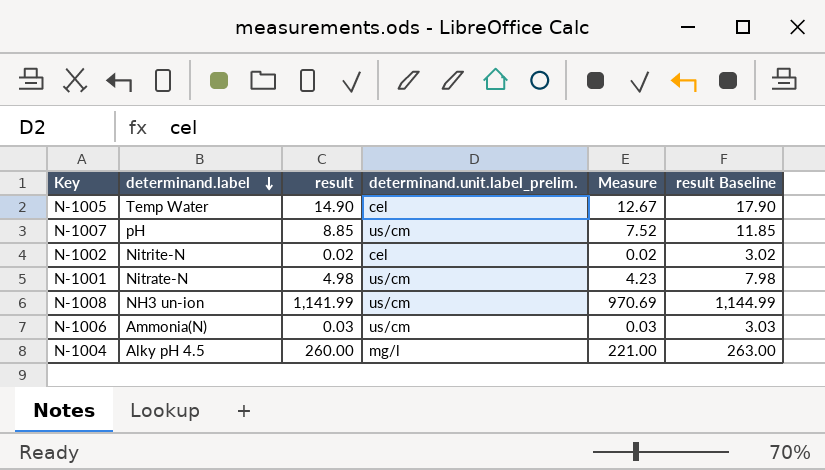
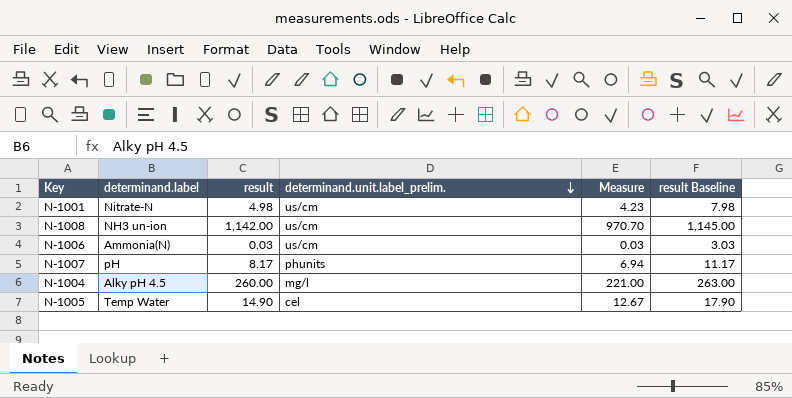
row order: determinand.label descending -> determinand.unit.label_prelim. descending
row N-1002: Nitrite-N | 0.02 | cel | 0.02 | 3.02 -> none
N-1008 | result: 1,141.99 -> 1,142.00
N-1008 | Measure: 970.69 -> 970.70
N-1008 | result Baseline: 1,144.99 -> 1,145.00
N-1007 | result: 8.85 -> 8.17
N-1007 | determinand.unit.label_prelim.: us/cm -> phunits
N-1007 | Measure: 7.52 -> 6.94
N-1007 | result Baseline: 11.85 -> 11.17

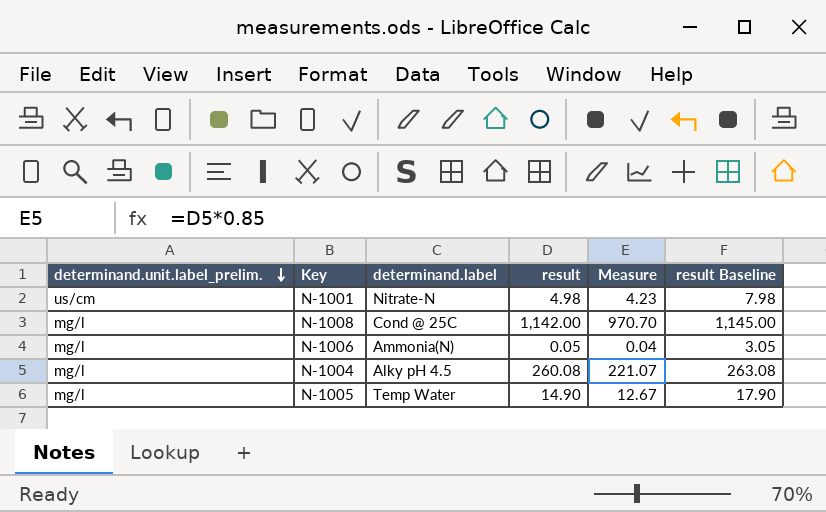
column determinand.unit.label_prelim. | position: 4 -> 1
row N-1007: pH | 8.17 | phunits | 6.94 | 11.17 -> none
N-1008 | determinand.unit.label_prelim.: us/cm -> mg/l
N-1008 | determinand.label: NH3 un-ion -> Cond @ 25C
N-1006 | determinand.unit.label_prelim.: us/cm -> mg/l
N-1006 | result: 0.03 -> 0.05
N-1006 | Measure: 0.03 -> 0.04
N-1006 | result Baseline: 3.03 -> 3.05
N-1004 | result: 260.00 -> 260.08
N-1004 | Measure: 221.00 -> 221.07
N-1004 | result Baseline: 263.00 -> 263.08
N-1005 | determinand.unit.label_prelim.: cel -> mg/l

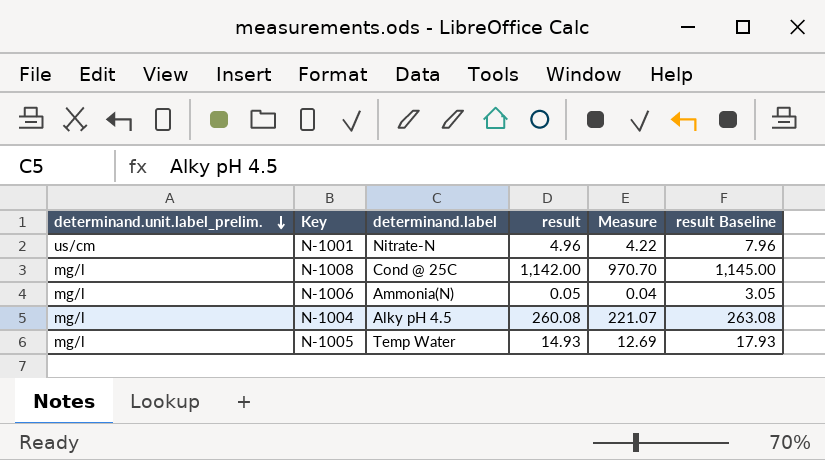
N-1001 | result: 4.98 -> 4.96
N-1001 | Measure: 4.23 -> 4.22
N-1001 | result Baseline: 7.98 -> 7.96
N-1005 | result: 14.90 -> 14.93
N-1005 | Measure: 12.67 -> 12.69
N-1005 | result Baseline: 17.90 -> 17.93

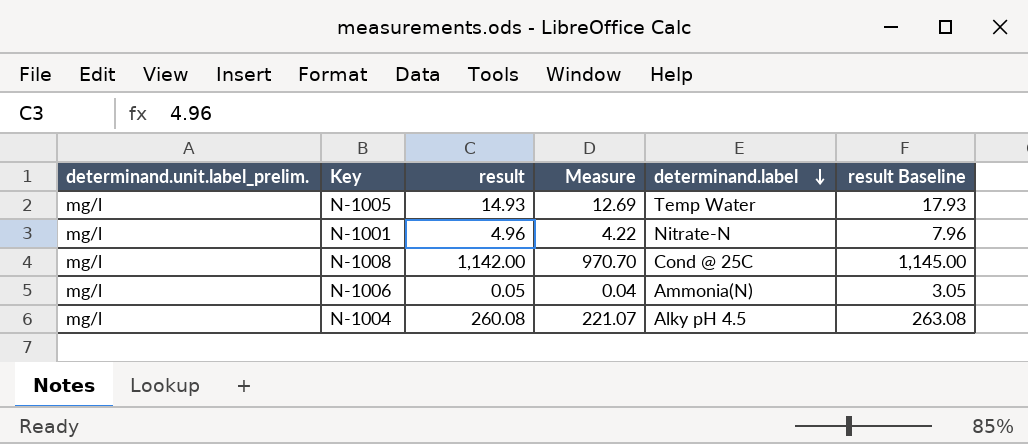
row order: determinand.unit.label_prelim. descending -> determinand.label descending
column determinand.label | position: 3 -> 5
N-1001 | determinand.unit.label_prelim.: us/cm -> mg/l

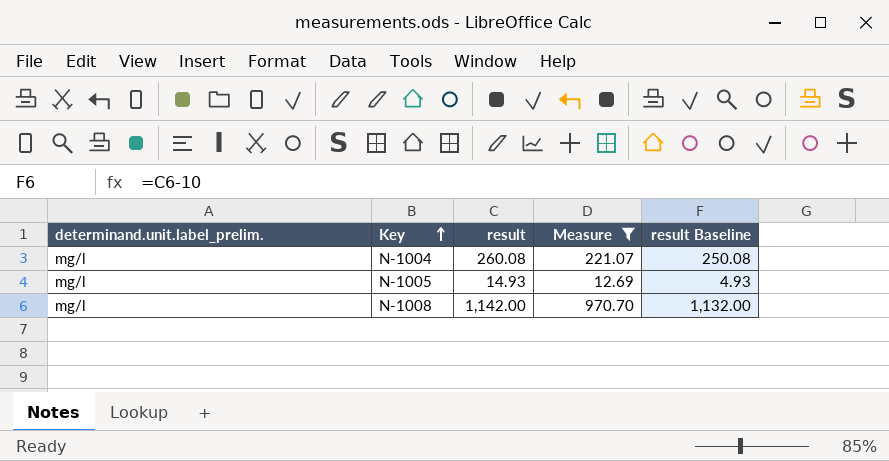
filter: none -> Measure >= 12.69
row order: determinand.label descending -> Key ascending
column determinand.label | position: 5 -> none
column result Baseline | formula: [result] + 3 -> [result] - 10

